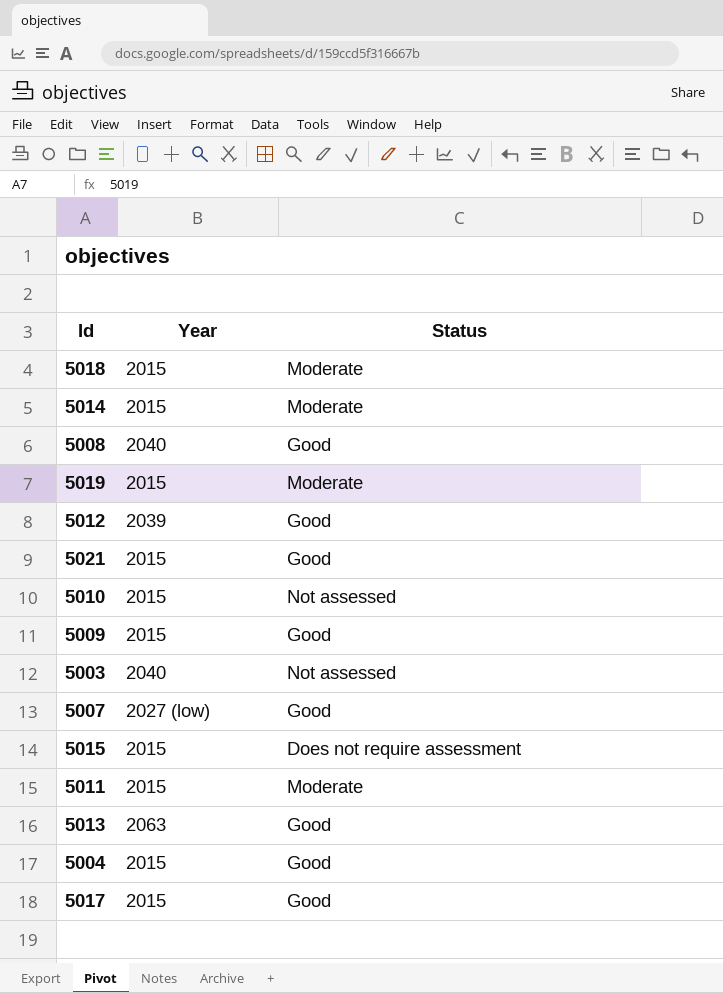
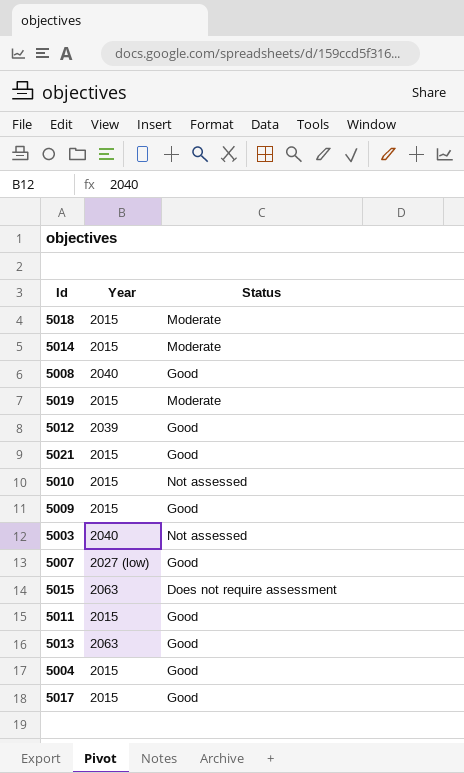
5015 | Year: 2015 -> 2063
5011 | Status: Moderate -> Good

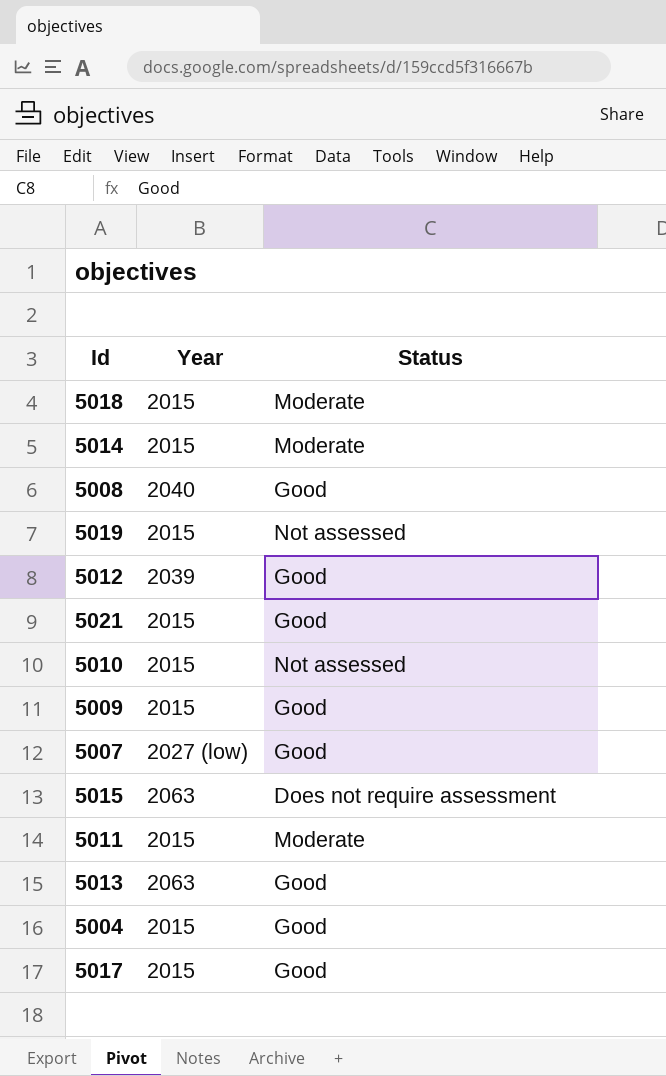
row 5003: 2040 | Not assessed -> none
5019 | Status: Moderate -> Not assessed
5011 | Status: Good -> Moderate

